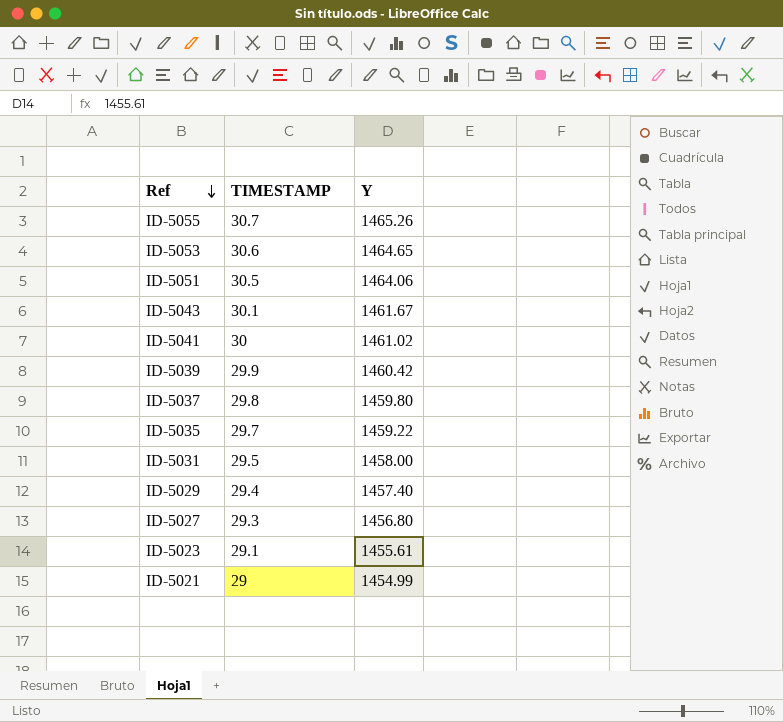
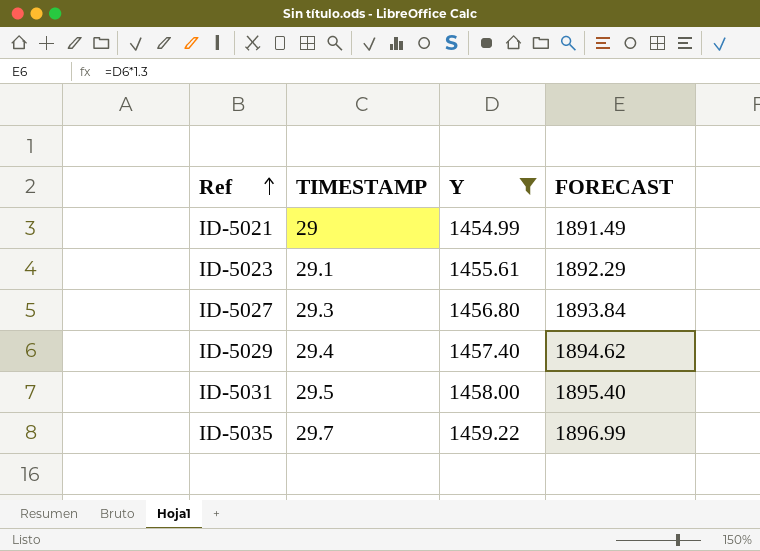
filter: none -> Y <= 1459.22
row order: Ref descending -> Ref ascending
column FORECAST | formula: none -> [Y] * 1.3

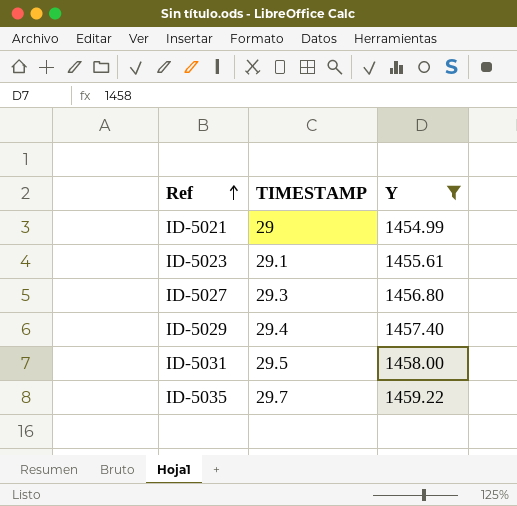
column FORECAST | formula: [Y] * 1.3 -> none

